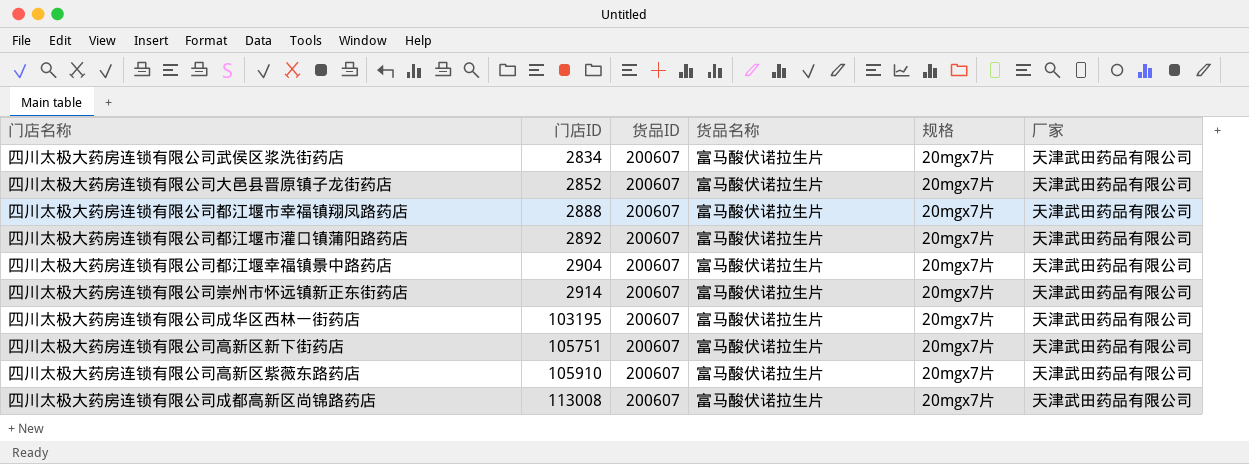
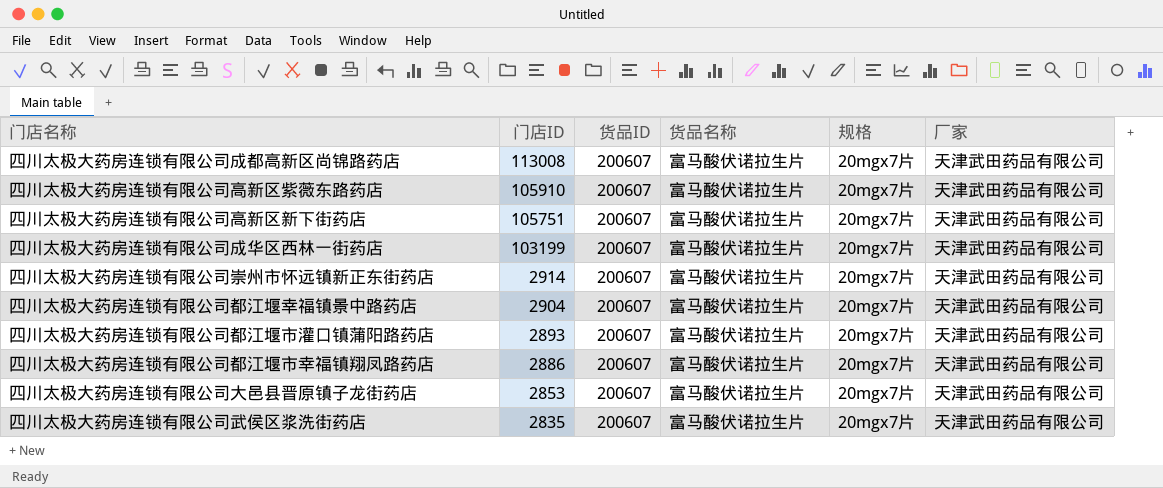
row order: 门店ID ascending -> 门店ID descending
四川太极大药房连锁有限公司成华区西林一街药店 | 门店ID: 103195 -> 103199
四川太极大药房连锁有限公司都江堰市灌口镇蒲阳路药店 | 门店ID: 2892 -> 2893
四川太极大药房连锁有限公司都江堰市幸福镇翔凤路药店 | 门店ID: 2888 -> 2886
四川太极大药房连锁有限公司大邑县晋原镇子龙街药店 | 门店ID: 2852 -> 2853
四川太极大药房连锁有限公司武侯区浆洗街药店 | 门店ID: 2834 -> 2835

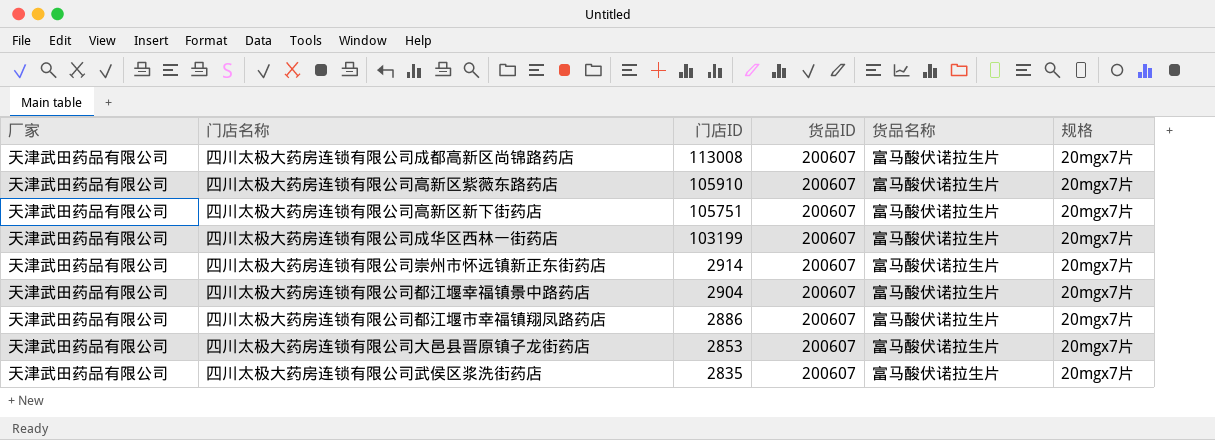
column 厂家 | position: 6 -> 1
row 四川太极大药房连锁有限公司都江堰市灌口镇蒲阳路药店: 2893 | 200607 | 富马酸伏诺拉生片 | 20mgx7片 | 天津武田药品有限公司 -> none

